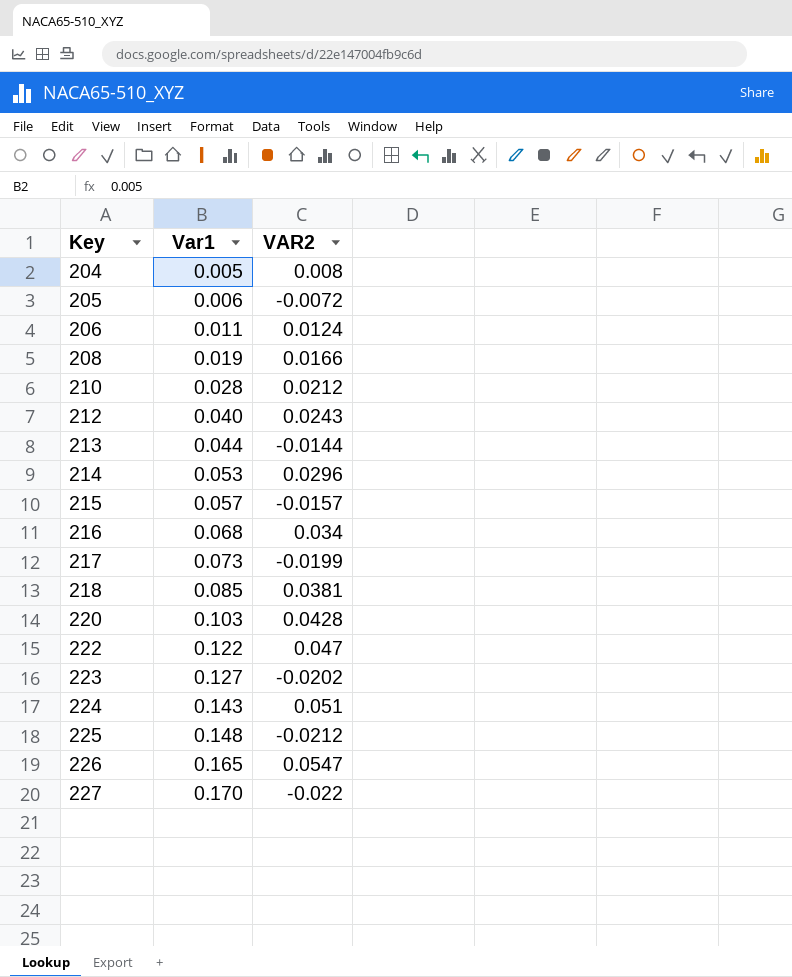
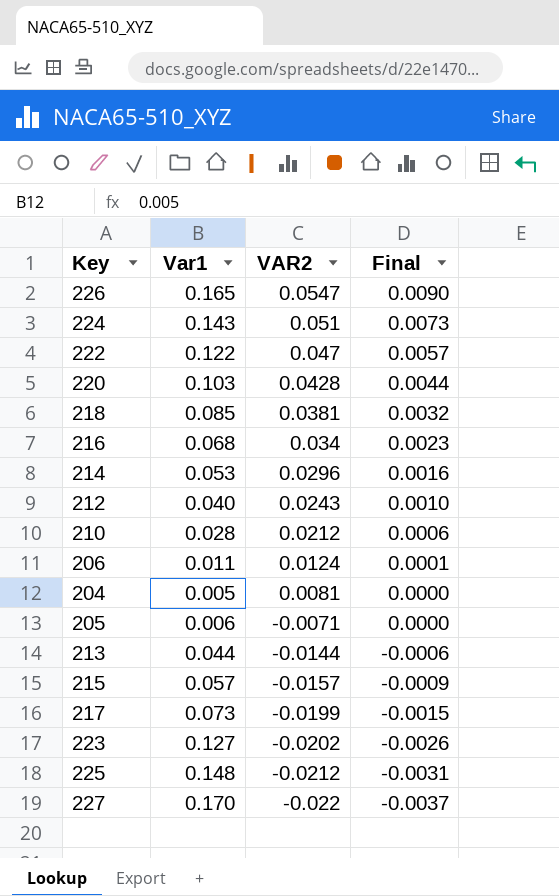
row order: Key ascending -> VAR2 descending
column Final | formula: none -> [Var1] * [VAR2]
row 208: 0.019 | 0.0166 -> none
204 | VAR2: 0.008 -> 0.0081
205 | VAR2: -0.0072 -> -0.0071

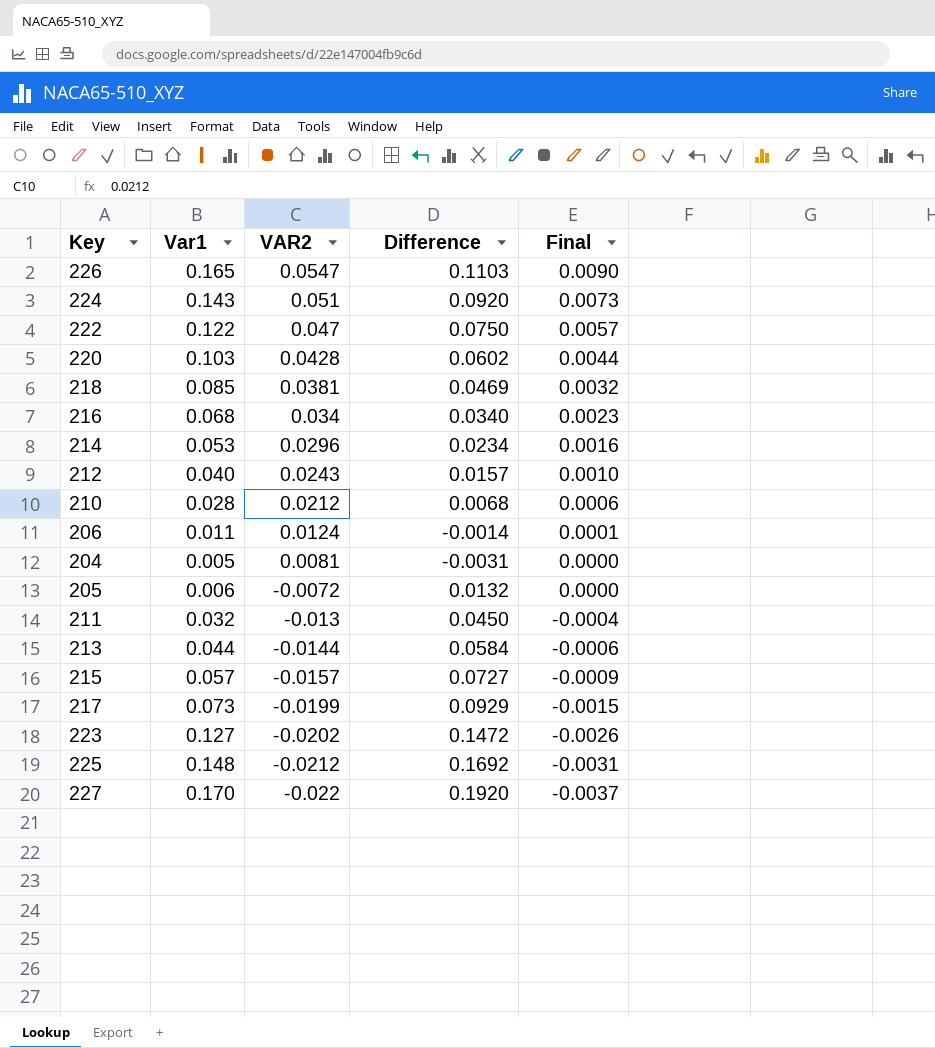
column Difference | formula: none -> [Var1] - [VAR2]
205 | VAR2: -0.0071 -> -0.0072
row 211: none -> 0.032 | -0.013 | 0.0450 | -0.0004

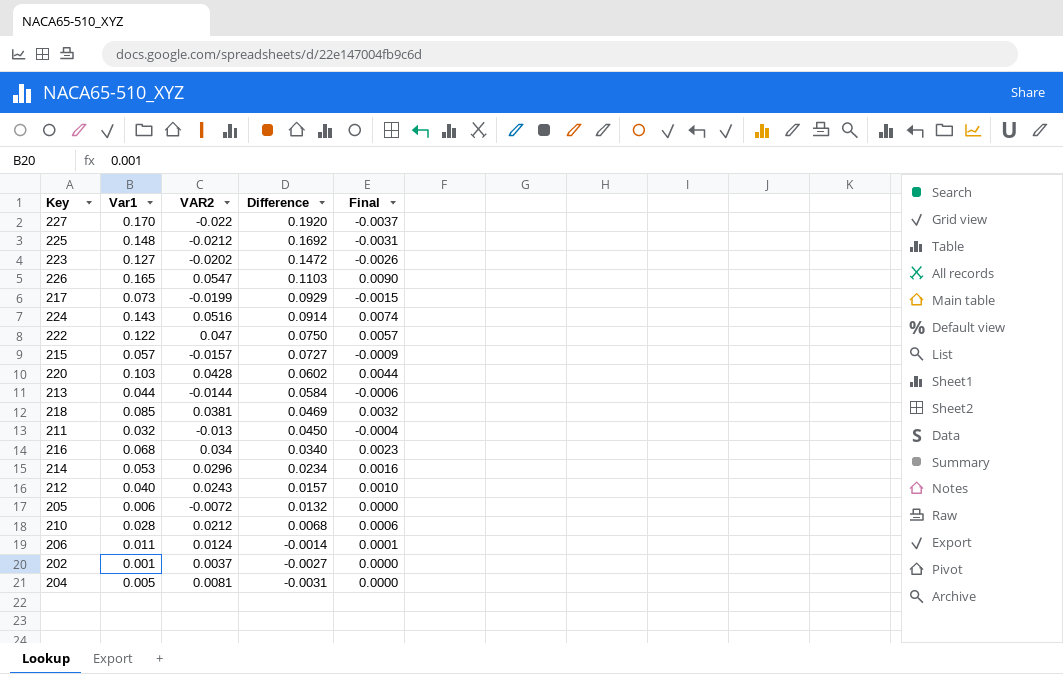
row order: VAR2 descending -> Difference descending
224 | VAR2: 0.051 -> 0.0516
224 | Difference: 0.0920 -> 0.0914
224 | Final: 0.0073 -> 0.0074
row 202: none -> 0.001 | 0.0037 | -0.0027 | 0.0000

